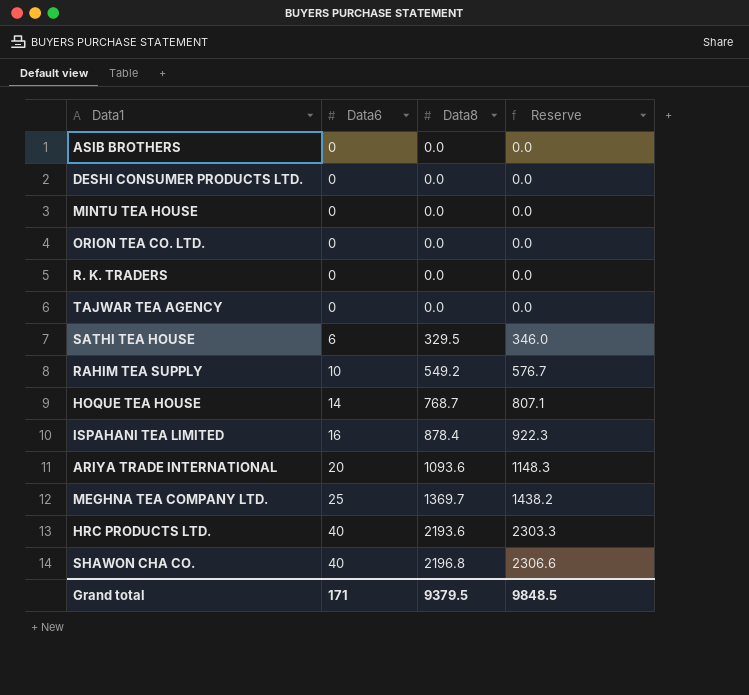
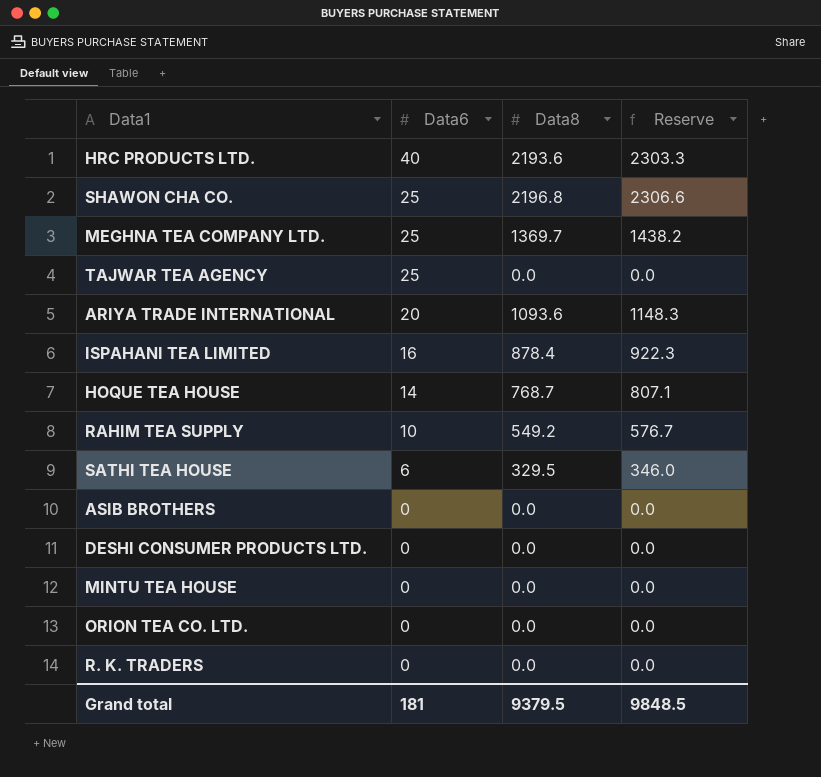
row order: Data6 ascending -> Data6 descending
SHAWON CHA CO. | Data6: 40 -> 25
TAJWAR TEA AGENCY | Data6: 0 -> 25
Grand total | Data6: 171 -> 181

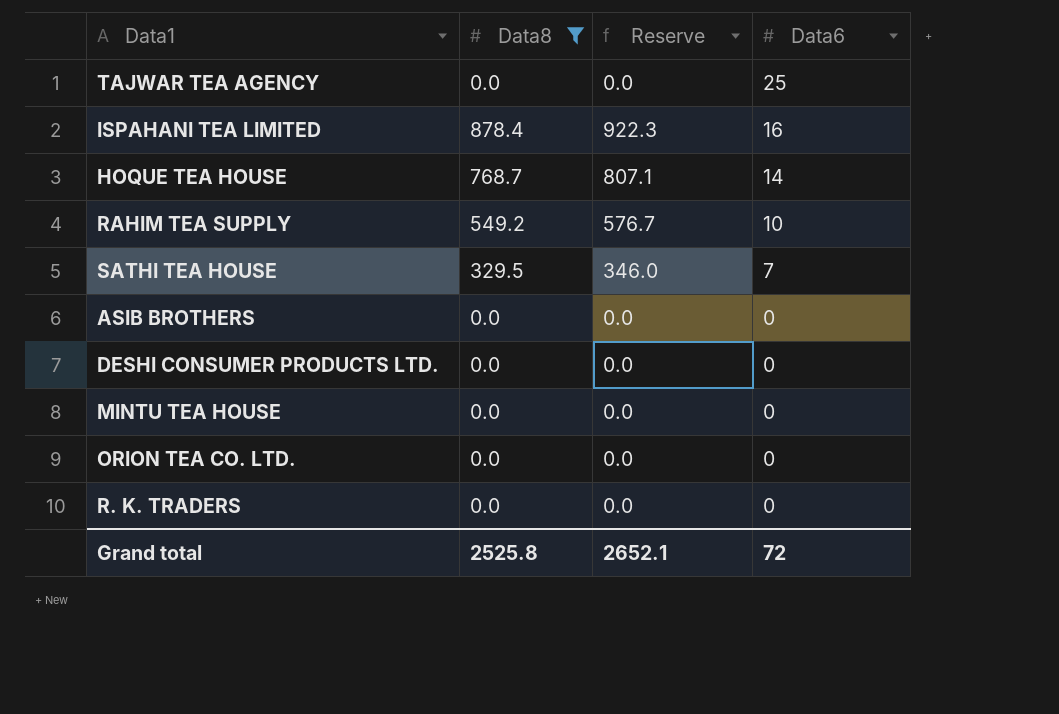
filter: none -> Data8 <= 878.4
column Data6 | position: 2 -> 4
SATHI TEA HOUSE | Data6: 6 -> 7
Grand total | Data8: 9379.5 -> 2525.8
Grand total | Reserve: 9848.5 -> 2652.1
Grand total | Data6: 181 -> 72

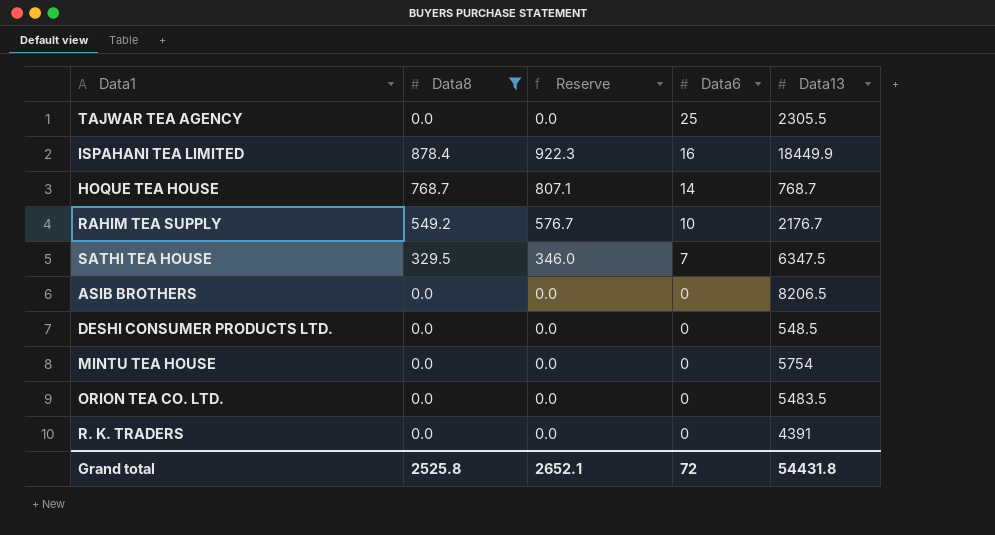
column Data13 | position: none -> 5

